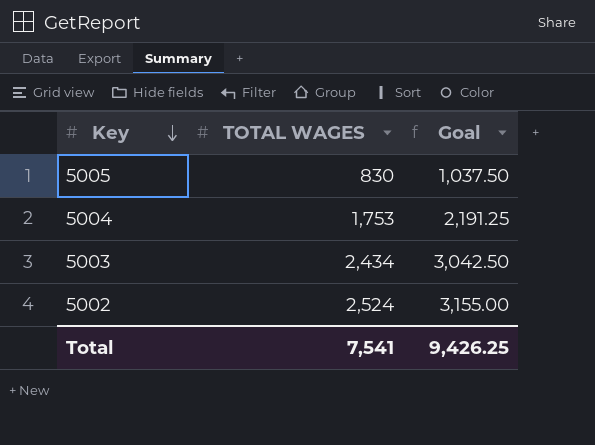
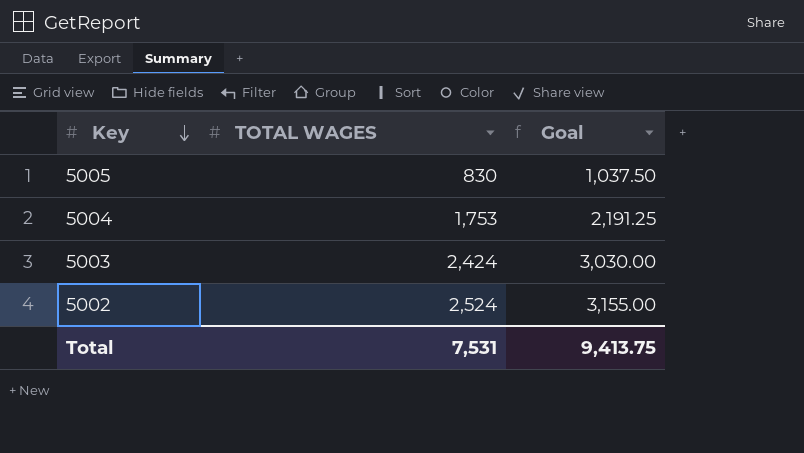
5003 | TOTAL WAGES: 2,434 -> 2,424
5003 | Goal: 3,042.50 -> 3,030.00
Total | TOTAL WAGES: 7,541 -> 7,531
Total | Goal: 9,426.25 -> 9,413.75

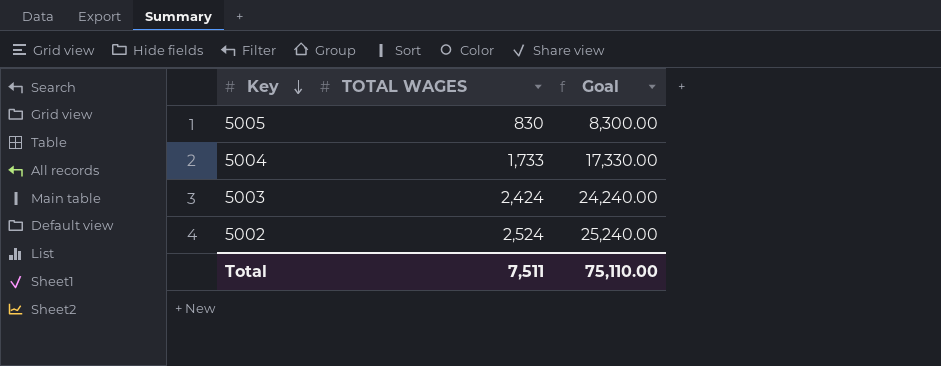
column Goal | formula: [TOTAL WAGES] * 1.25 -> [TOTAL WAGES] * 10
5004 | TOTAL WAGES: 1,753 -> 1,733
Total | TOTAL WAGES: 7,531 -> 7,511
Total | Goal: 9,413.75 -> 75,110.00

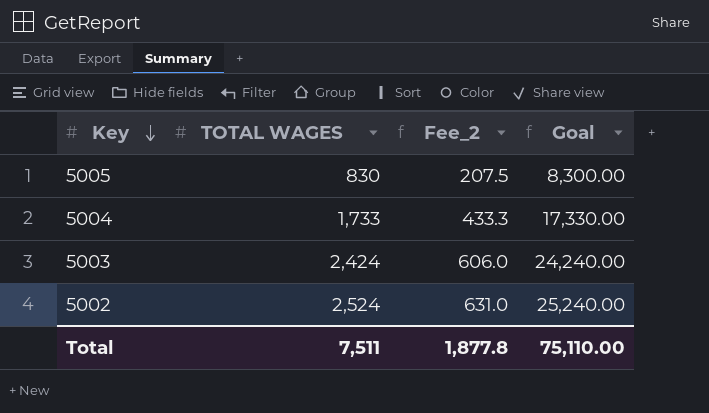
column Fee_2 | formula: none -> [TOTAL WAGES] * 0.25

